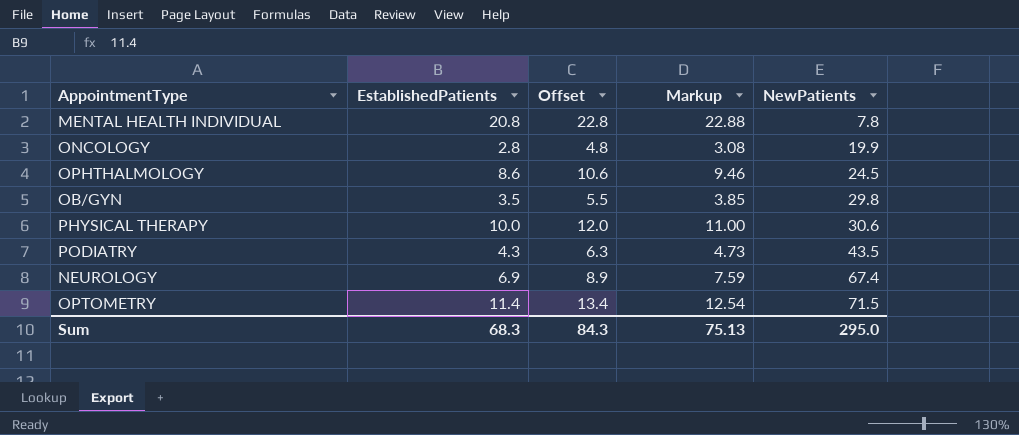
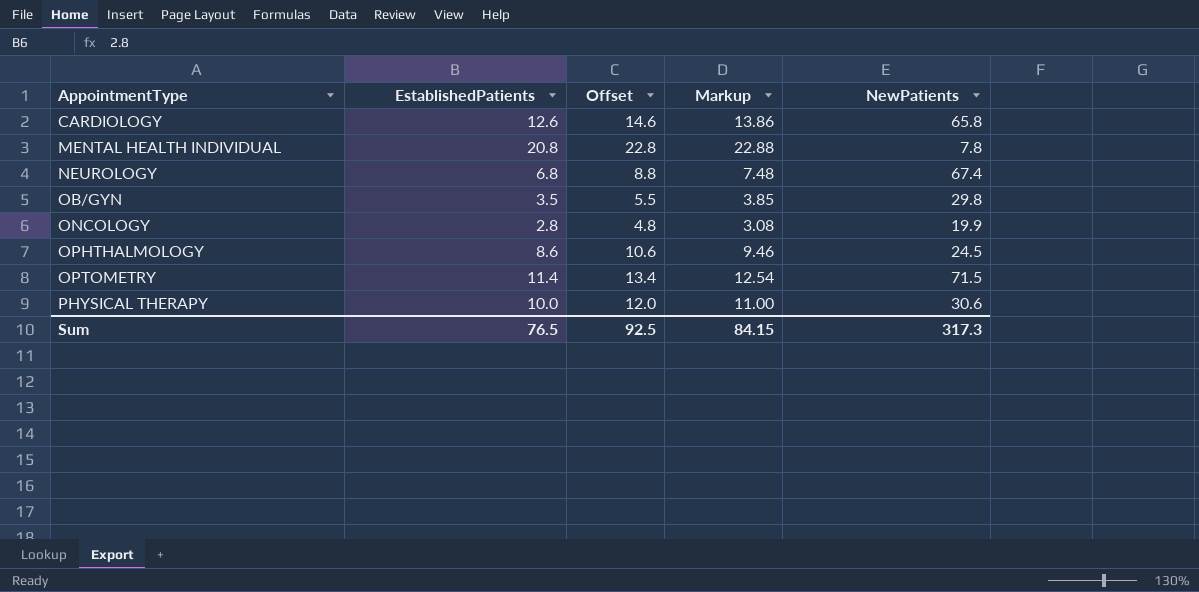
row order: NewPatients ascending -> AppointmentType ascending
row PODIATRY: 4.3 | 6.3 | 4.73 | 43.5 -> none
row CARDIOLOGY: none -> 12.6 | 14.6 | 13.86 | 65.8
NEUROLOGY | EstablishedPatients: 6.9 -> 6.8
NEUROLOGY | Offset: 8.9 -> 8.8
NEUROLOGY | Markup: 7.59 -> 7.48
Sum | EstablishedPatients: 68.3 -> 76.5
Sum | Offset: 84.3 -> 92.5
Sum | Markup: 75.13 -> 84.15
Sum | NewPatients: 295.0 -> 317.3

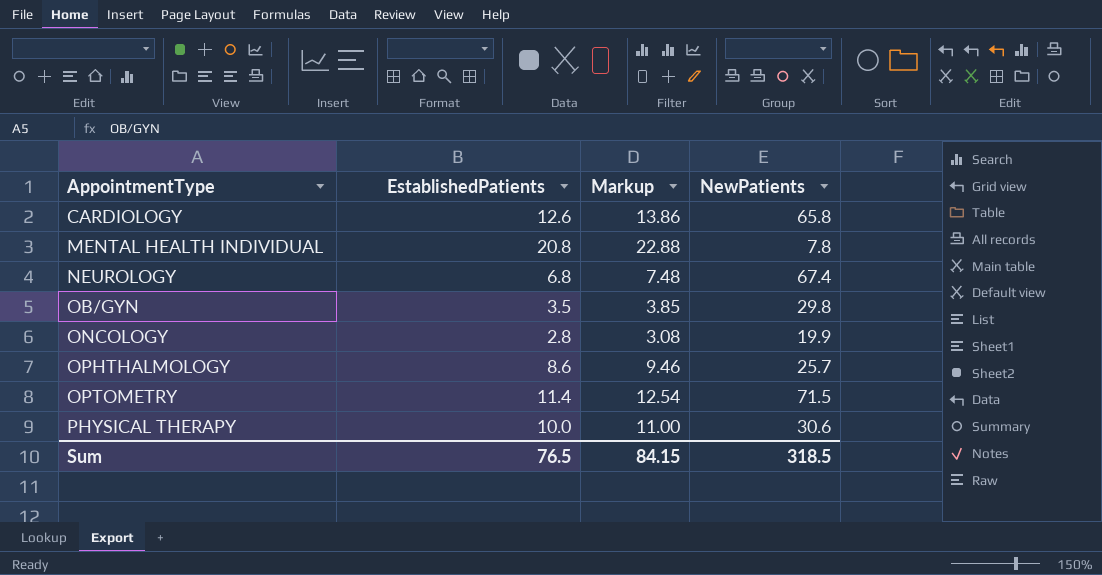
column Offset | formula: [EstablishedPatients] + 2 -> none
OPHTHALMOLOGY | NewPatients: 24.5 -> 25.7
Sum | NewPatients: 317.3 -> 318.5

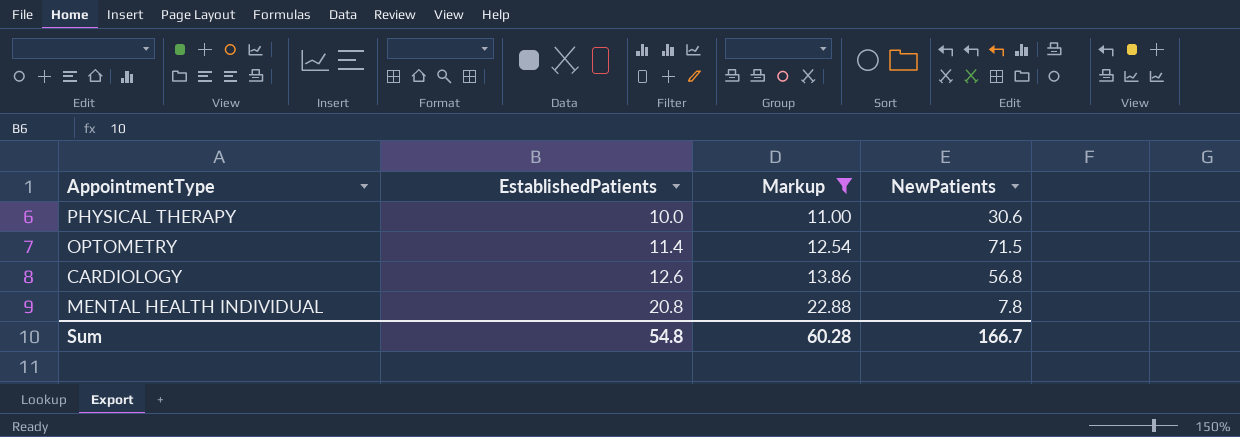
filter: none -> Markup >= 11.00
row order: AppointmentType ascending -> EstablishedPatients ascending
CARDIOLOGY | NewPatients: 65.8 -> 56.8
Sum | EstablishedPatients: 76.5 -> 54.8
Sum | Markup: 84.15 -> 60.28
Sum | NewPatients: 318.5 -> 166.7

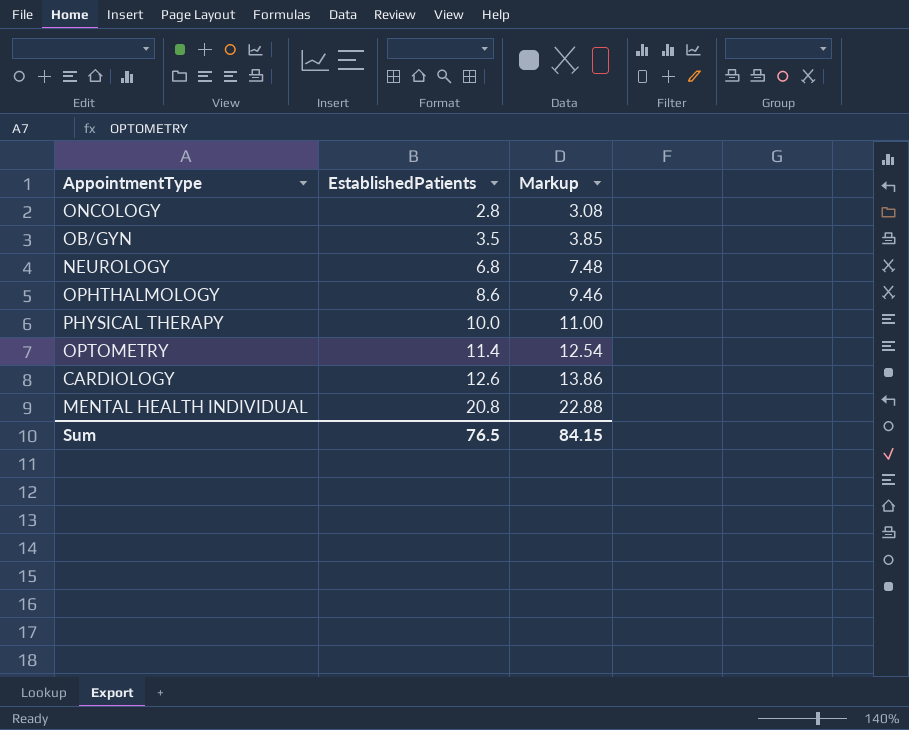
filter: Markup >= 11.00 -> none
column NewPatients | position: 4 -> none
Sum | EstablishedPatients: 54.8 -> 76.5
Sum | Markup: 60.28 -> 84.15

